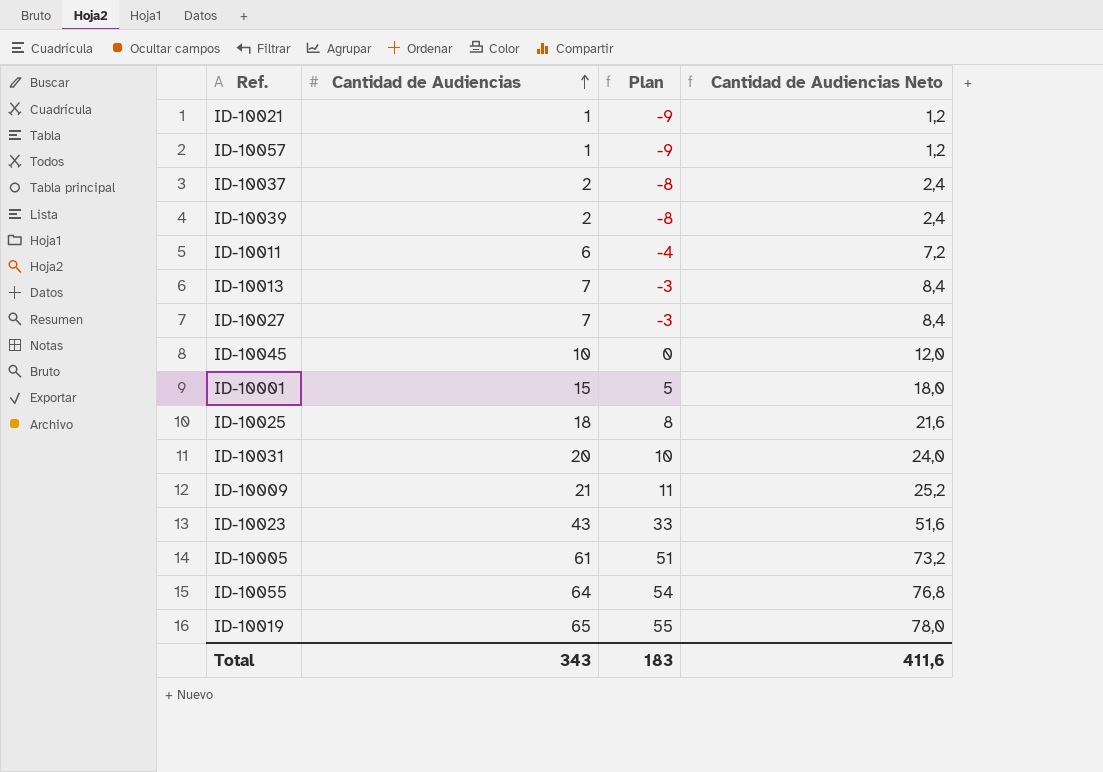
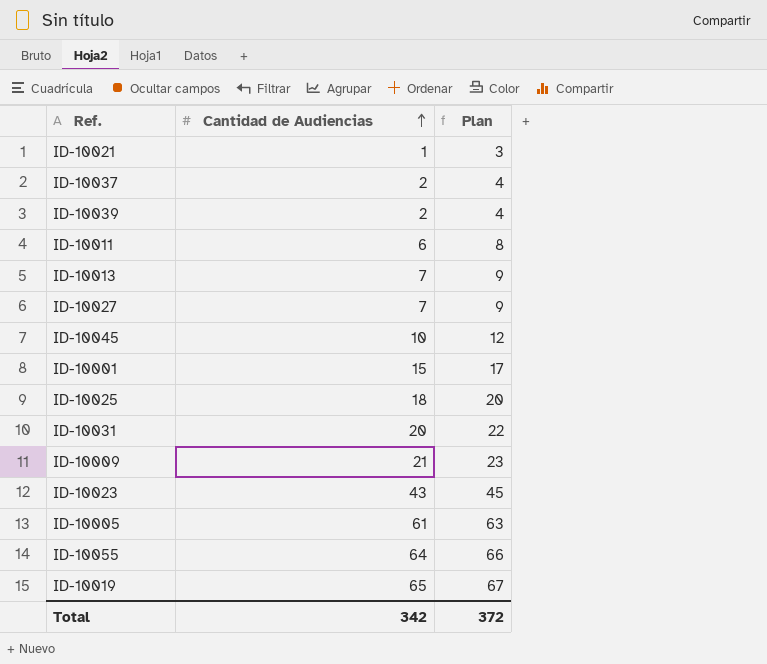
column Cantidad de Audiencias Neto | formula: [Cantidad de Audiencias] * 1,2 -> none
column Plan | formula: [Cantidad de Audiencias] - 10 -> [Cantidad de Audiencias] + 2
row ID-10057: 1 | -9 | 1,2 -> none
Total | Cantidad de Audiencias: 343 -> 342
Total | Plan: 183 -> 372

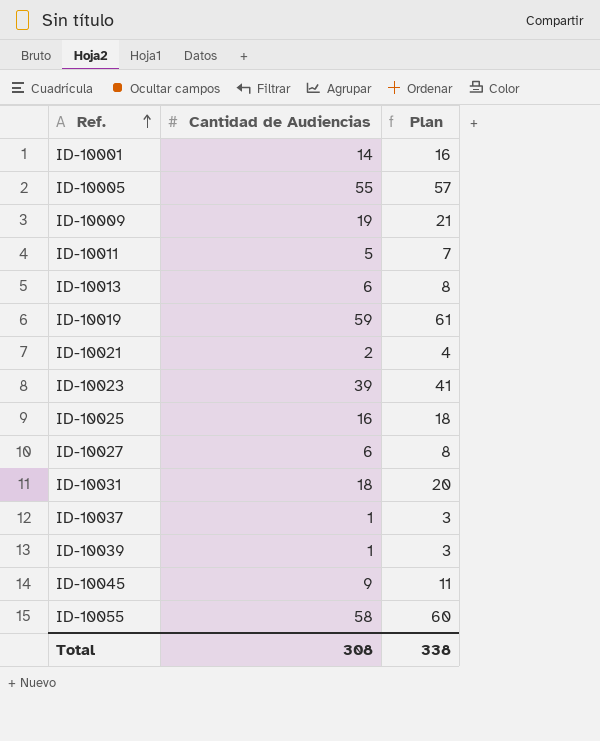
row order: Cantidad de Audiencias ascending -> Ref. ascending
ID-10001 | Cantidad de Audiencias: 15 -> 14
ID-10001 | Plan: 17 -> 16
ID-10005 | Cantidad de Audiencias: 61 -> 55
ID-10005 | Plan: 63 -> 57
ID-10009 | Cantidad de Audiencias: 21 -> 19
ID-10009 | Plan: 23 -> 21
ID-10011 | Cantidad de Audiencias: 6 -> 5
ID-10011 | Plan: 8 -> 7
ID-10013 | Cantidad de Audiencias: 7 -> 6
ID-10013 | Plan: 9 -> 8
ID-10019 | Cantidad de Audiencias: 65 -> 59
ID-10019 | Plan: 67 -> 61
ID-10021 | Cantidad de Audiencias: 1 -> 2
ID-10021 | Plan: 3 -> 4
ID-10023 | Cantidad de Audiencias: 43 -> 39
ID-10023 | Plan: 45 -> 41
ID-10025 | Cantidad de Audiencias: 18 -> 16
ID-10025 | Plan: 20 -> 18
ID-10027 | Cantidad de Audiencias: 7 -> 6
ID-10027 | Plan: 9 -> 8
ID-10031 | Cantidad de Audiencias: 20 -> 18
ID-10031 | Plan: 22 -> 20
ID-10037 | Cantidad de Audiencias: 2 -> 1
ID-10037 | Plan: 4 -> 3
ID-10039 | Cantidad de Audiencias: 2 -> 1
ID-10039 | Plan: 4 -> 3
ID-10045 | Cantidad de Audiencias: 10 -> 9
ID-10045 | Plan: 12 -> 11
ID-10055 | Cantidad de Audiencias: 64 -> 58
ID-10055 | Plan: 66 -> 60
Total | Cantidad de Audiencias: 342 -> 308
Total | Plan: 372 -> 338

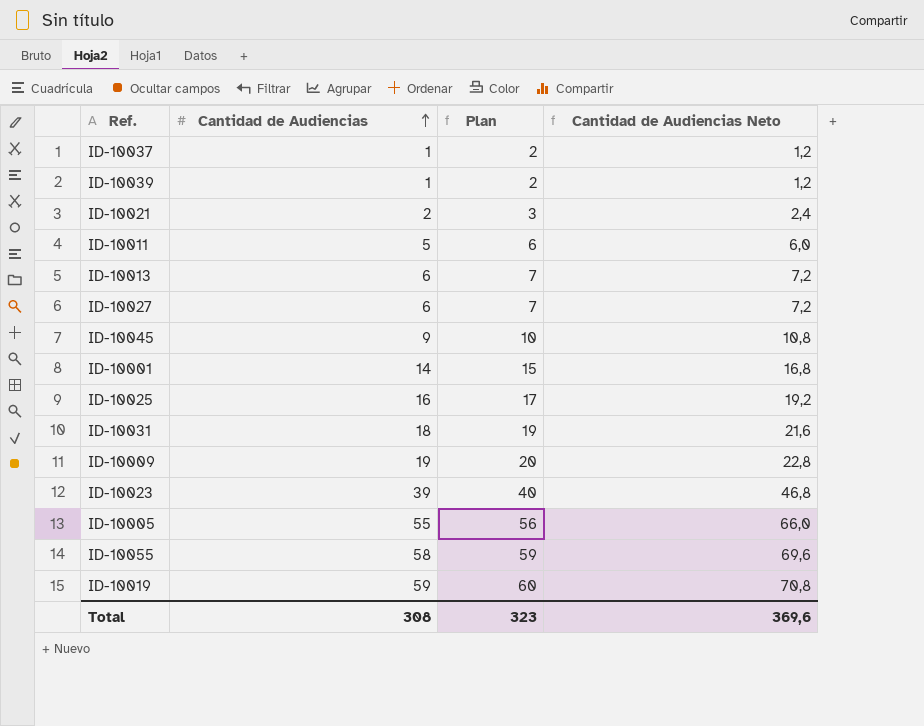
row order: Ref. ascending -> Cantidad de Audiencias ascending
column Plan | formula: [Cantidad de Audiencias] + 2 -> [Cantidad de Audiencias] + 1
column Cantidad de Audiencias Neto | formula: none -> [Cantidad de Audiencias] * 1,2
Total | Plan: 338 -> 323

